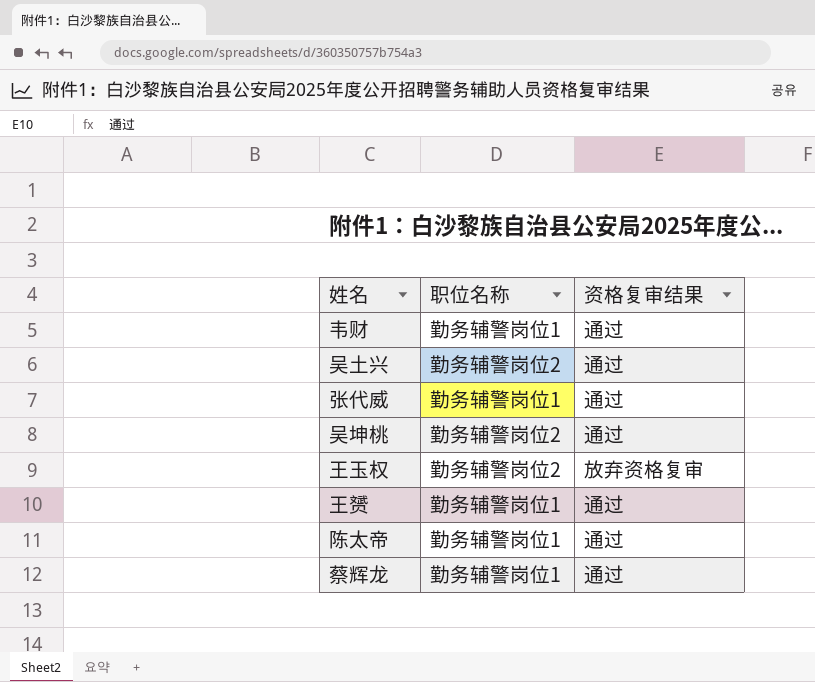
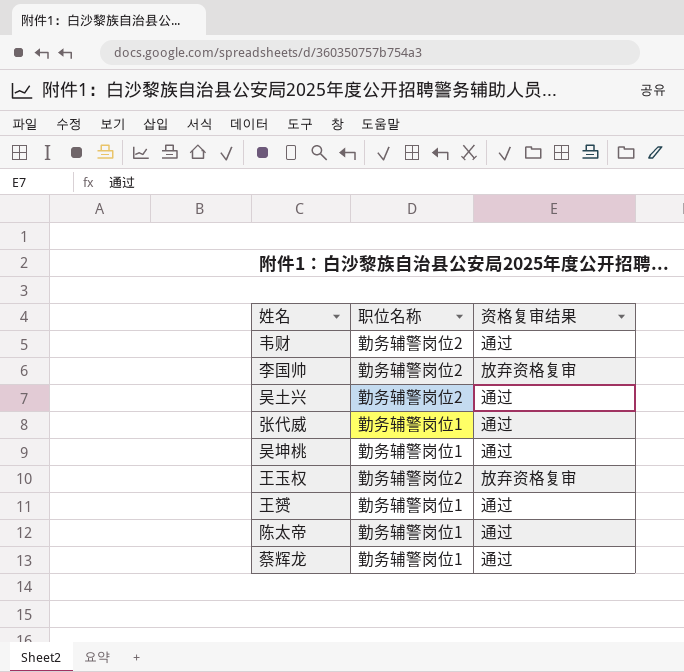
韦财 | 职位名称: 勤务辅警岗位1 -> 勤务辅警岗位2
row 李国帅: none -> 勤务辅警岗位2 | 放弃资格复审
吴坤桃 | 职位名称: 勤务辅警岗位2 -> 勤务辅警岗位1

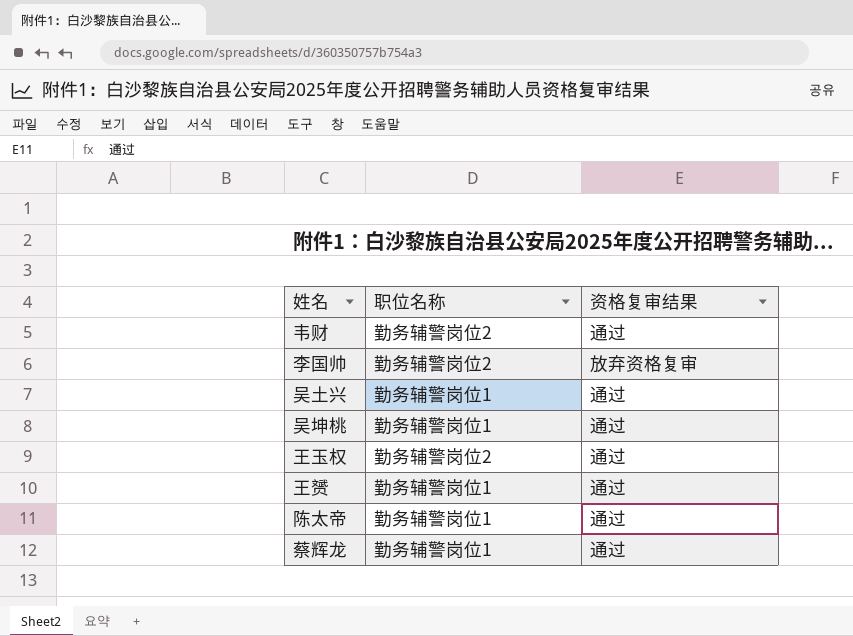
row 张代威: 勤务辅警岗位1 | 通过 -> none
吴土兴 | 职位名称: 勤务辅警岗位2 -> 勤务辅警岗位1
王玉权 | 资格复审结果: 放弃资格复审 -> 通过

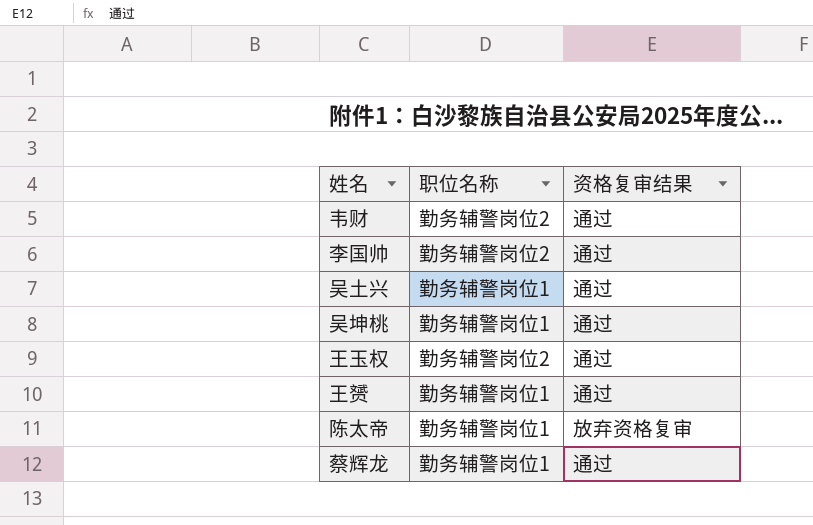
李国帅 | 资格复审结果: 放弃资格复审 -> 通过
陈太帝 | 资格复审结果: 通过 -> 放弃资格复审

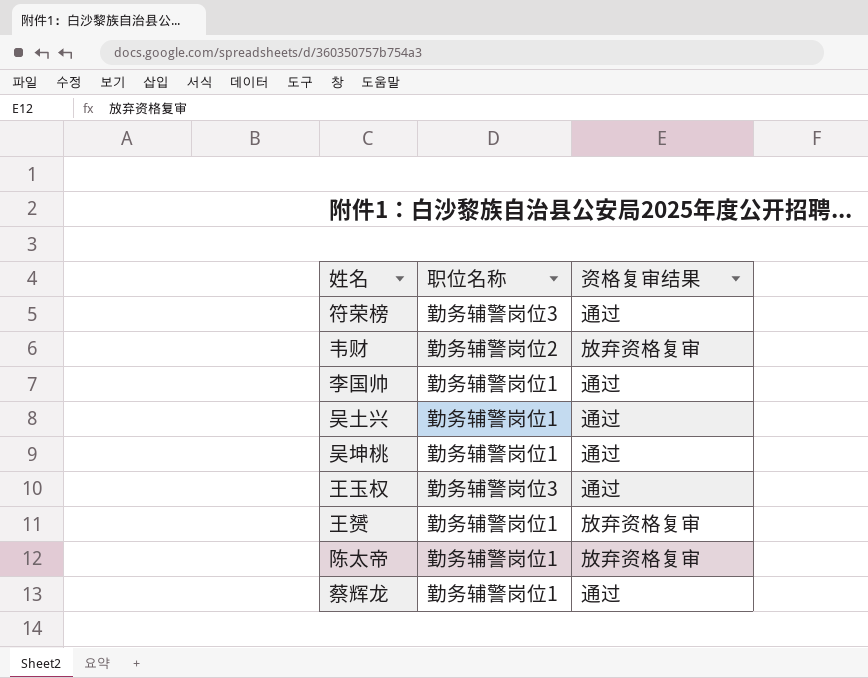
row 符荣榜: none -> 勤务辅警岗位3 | 通过
韦财 | 资格复审结果: 通过 -> 放弃资格复审
李国帅 | 职位名称: 勤务辅警岗位2 -> 勤务辅警岗位1
王玉权 | 职位名称: 勤务辅警岗位2 -> 勤务辅警岗位3
王赟 | 资格复审结果: 通过 -> 放弃资格复审

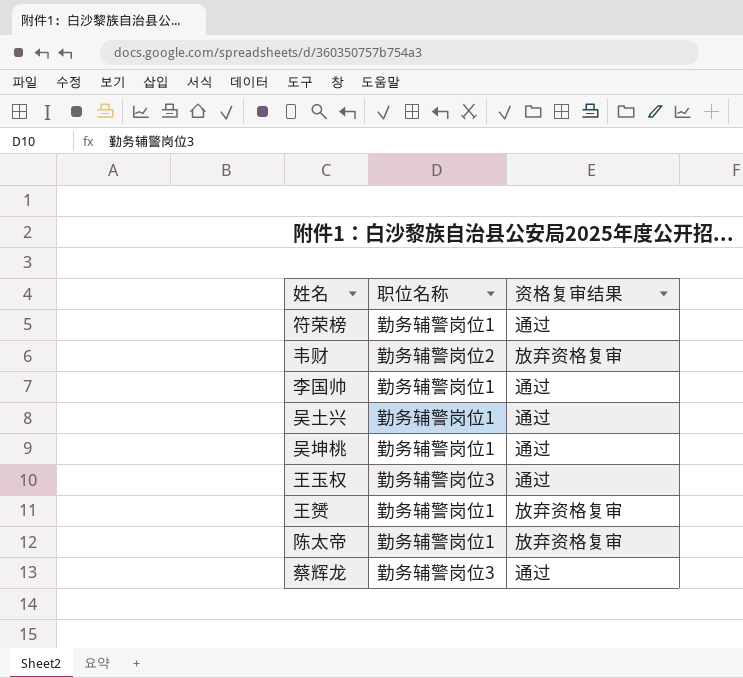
符荣榜 | 职位名称: 勤务辅警岗位3 -> 勤务辅警岗位1
蔡辉龙 | 职位名称: 勤务辅警岗位1 -> 勤务辅警岗位3

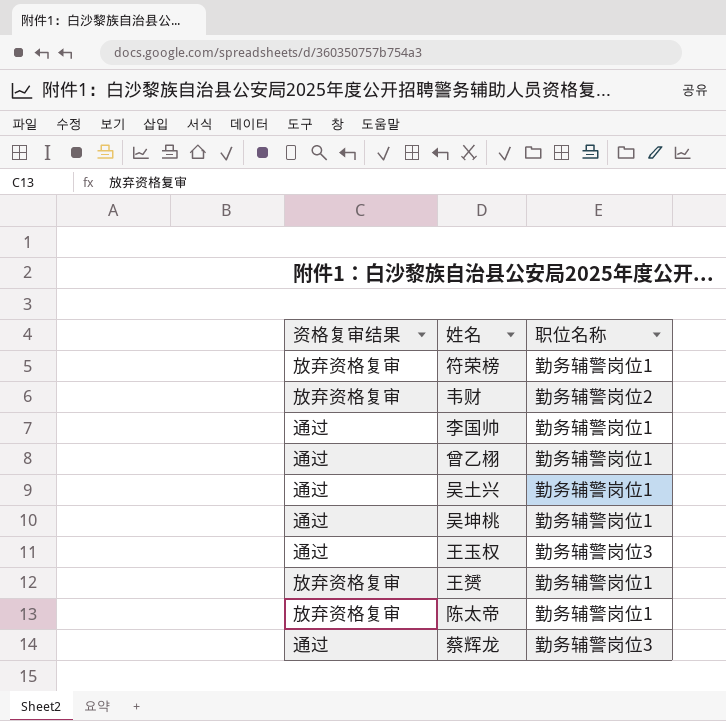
column 资格复审结果 | position: 3 -> 1
符荣榜 | 资格复审结果: 通过 -> 放弃资格复审
row 曾乙栩: none -> 通过 | 勤务辅警岗位1

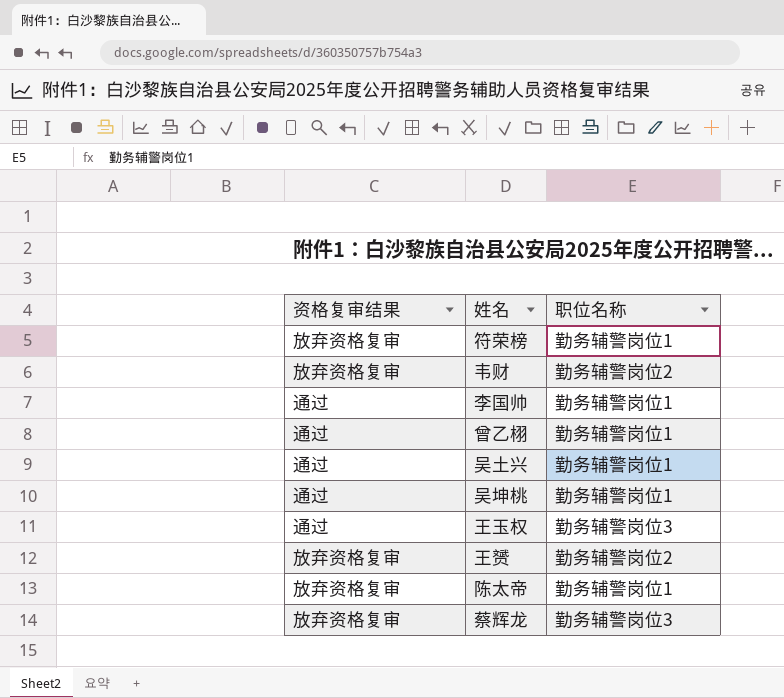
王赟 | 职位名称: 勤务辅警岗位1 -> 勤务辅警岗位2
蔡辉龙 | 资格复审结果: 通过 -> 放弃资格复审

